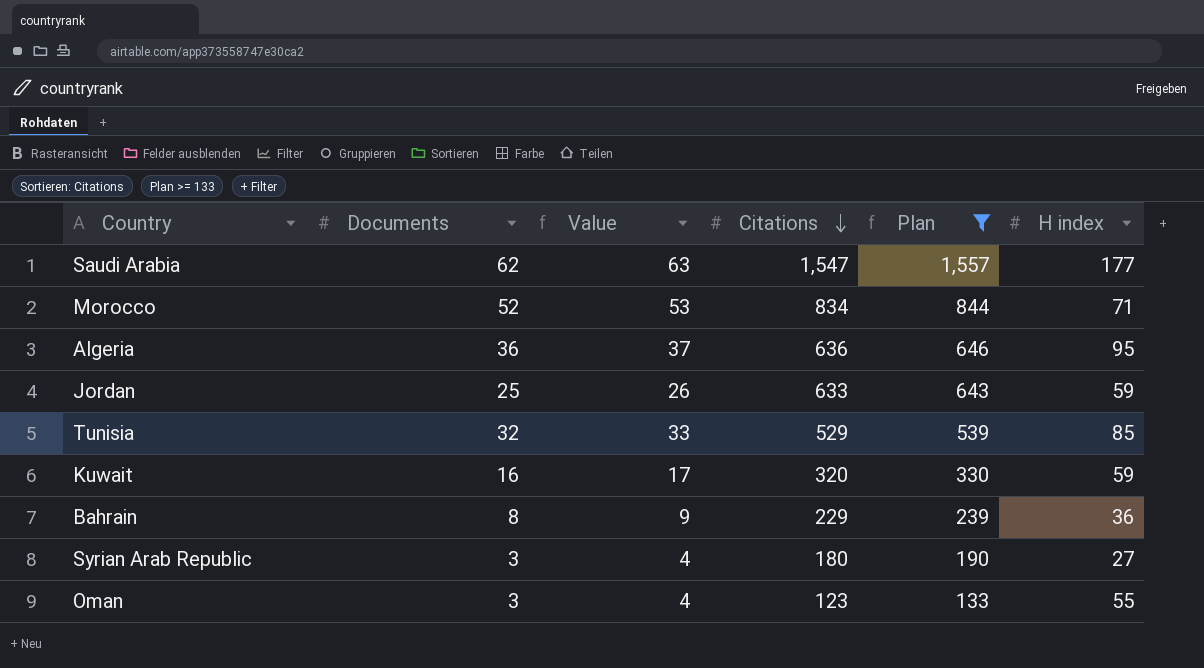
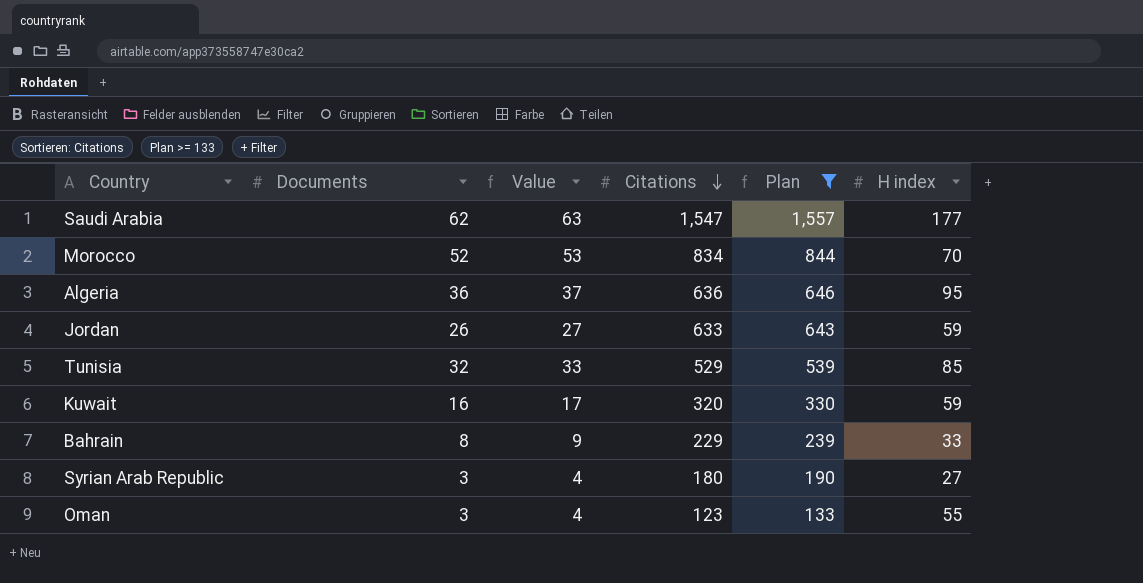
Morocco | H index: 71 -> 70
Jordan | Documents: 25 -> 26
Jordan | Value: 26 -> 27
Bahrain | H index: 36 -> 33

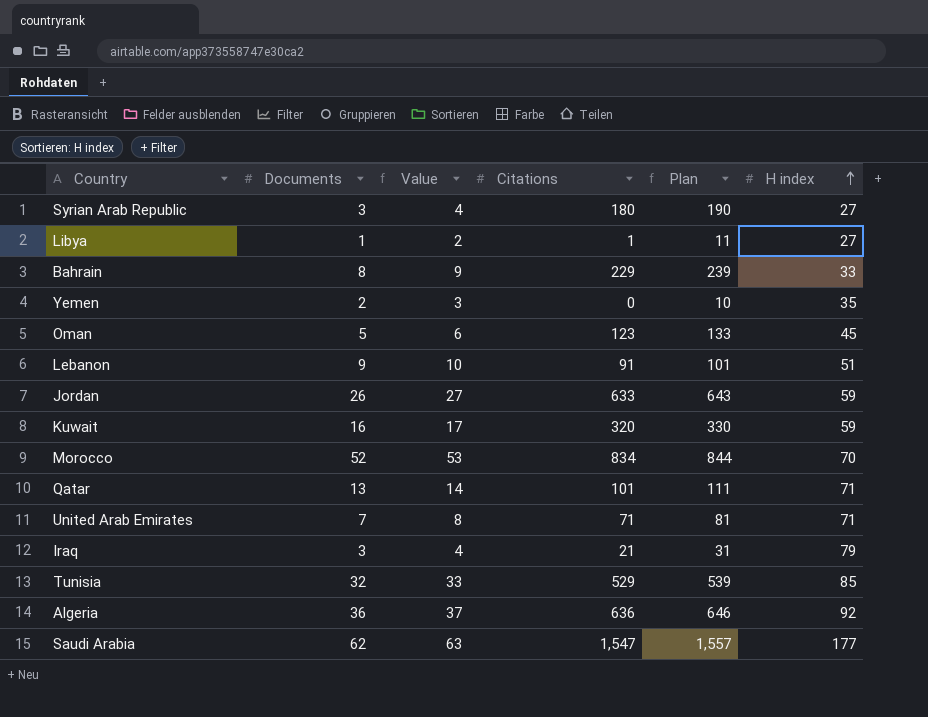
filter: Plan >= 133 -> none
row order: Citations descending -> H index ascending
Oman | Documents: 3 -> 5
Oman | Value: 4 -> 6
Oman | H index: 55 -> 45
Algeria | H index: 95 -> 92

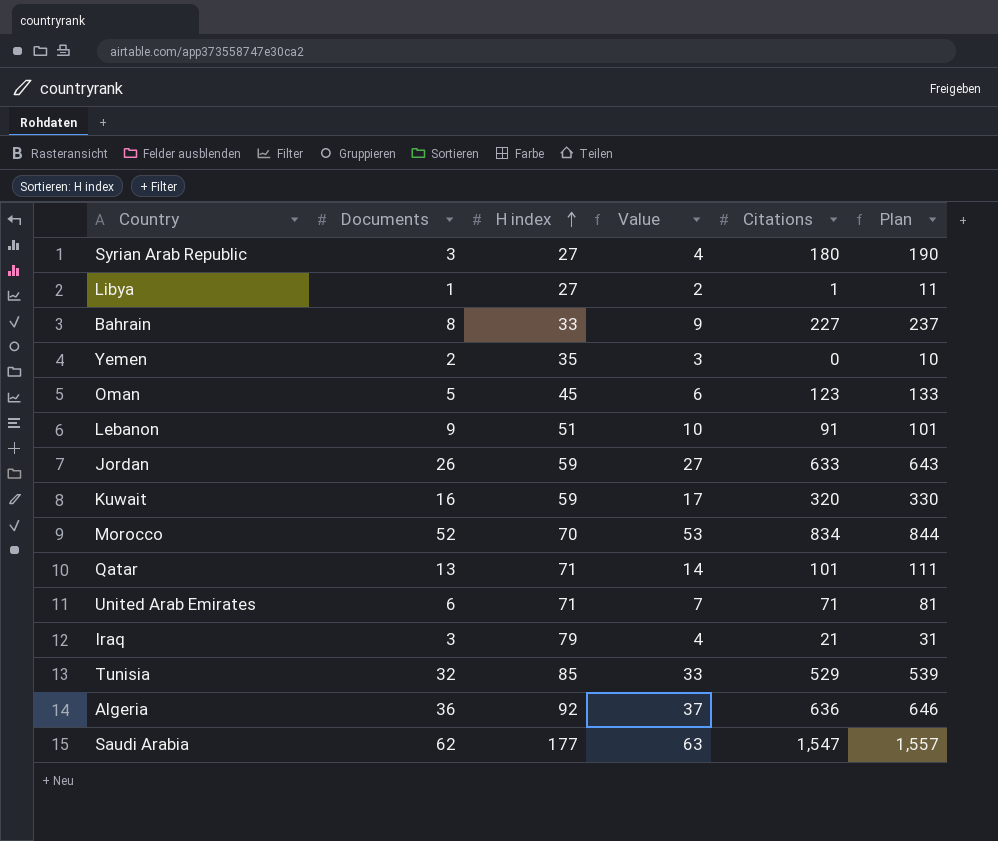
column H index | position: 6 -> 3
Bahrain | Citations: 229 -> 227
Bahrain | Plan: 239 -> 237
United Arab Emirates | Documents: 7 -> 6
United Arab Emirates | Value: 8 -> 7

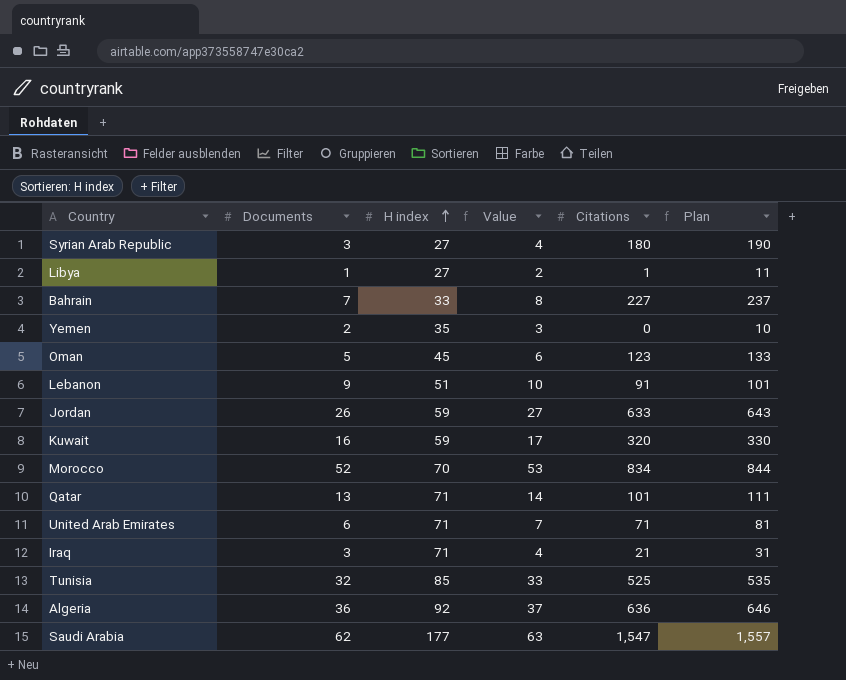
Bahrain | Documents: 8 -> 7
Bahrain | Value: 9 -> 8
Iraq | H index: 79 -> 71
Tunisia | Citations: 529 -> 525
Tunisia | Plan: 539 -> 535

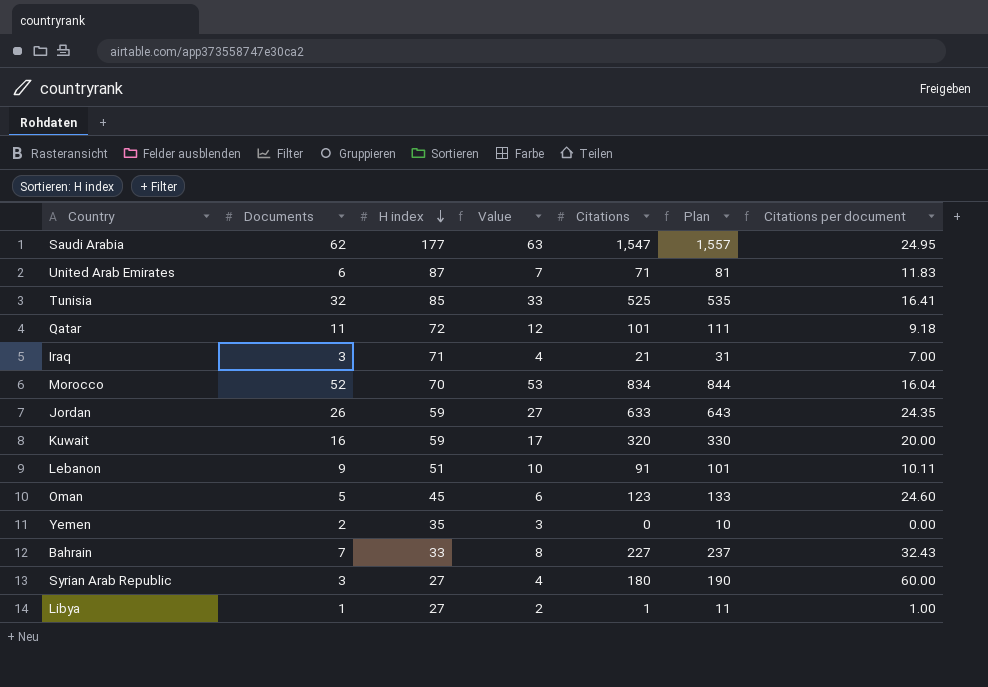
row order: H index ascending -> H index descending
column Citations per document | formula: none -> [Citations] / [Documents]
row Algeria: 36 | 92 | 37 | 636 | 646 -> none
United Arab Emirates | H index: 71 -> 87
Qatar | Documents: 13 -> 11
Qatar | H index: 71 -> 72
Qatar | Value: 14 -> 12

